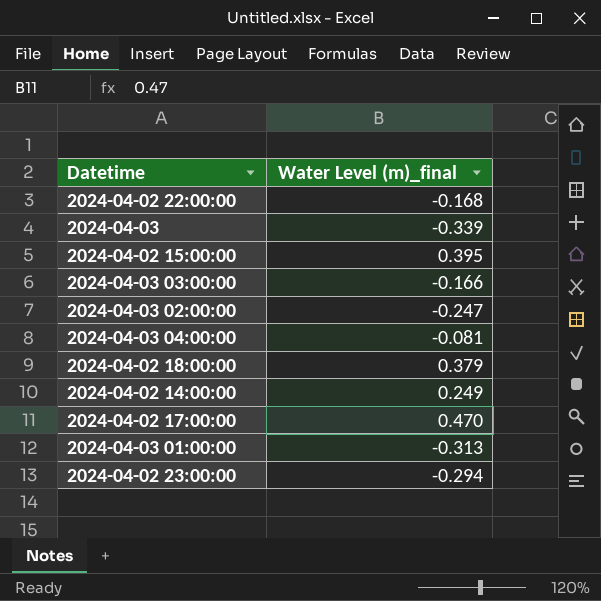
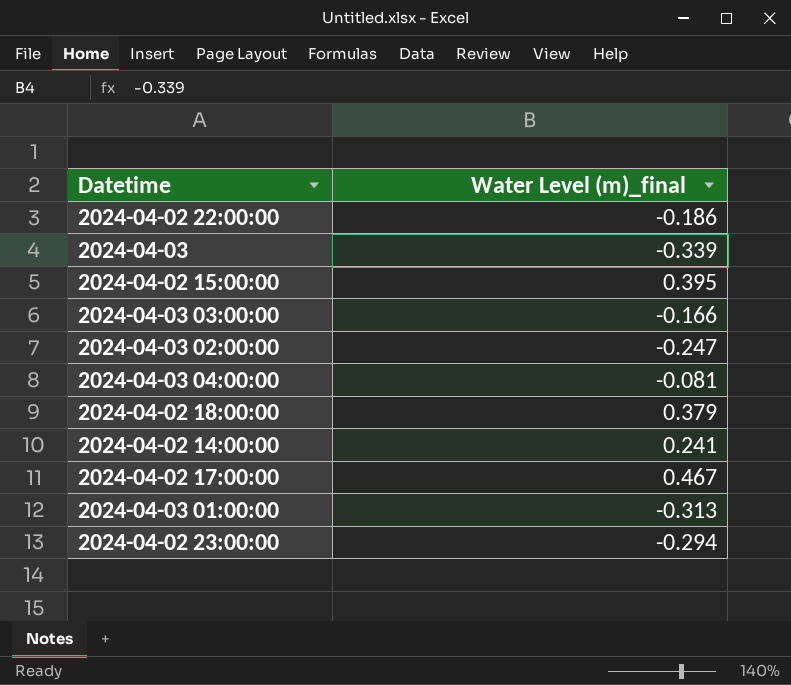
2024-04-02 22:00:00 | Water Level (m)_final: -0.168 -> -0.186
2024-04-02 14:00:00 | Water Level (m)_final: 0.249 -> 0.241
2024-04-02 17:00:00 | Water Level (m)_final: 0.470 -> 0.467

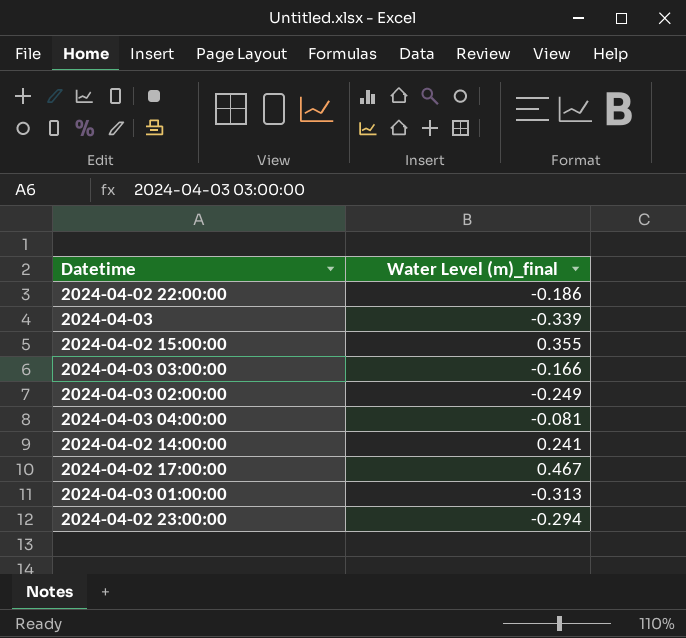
row 2024-04-02 18:00:00: 0.379 -> none
2024-04-02 15:00:00 | Water Level (m)_final: 0.395 -> 0.355
2024-04-03 02:00:00 | Water Level (m)_final: -0.247 -> -0.249

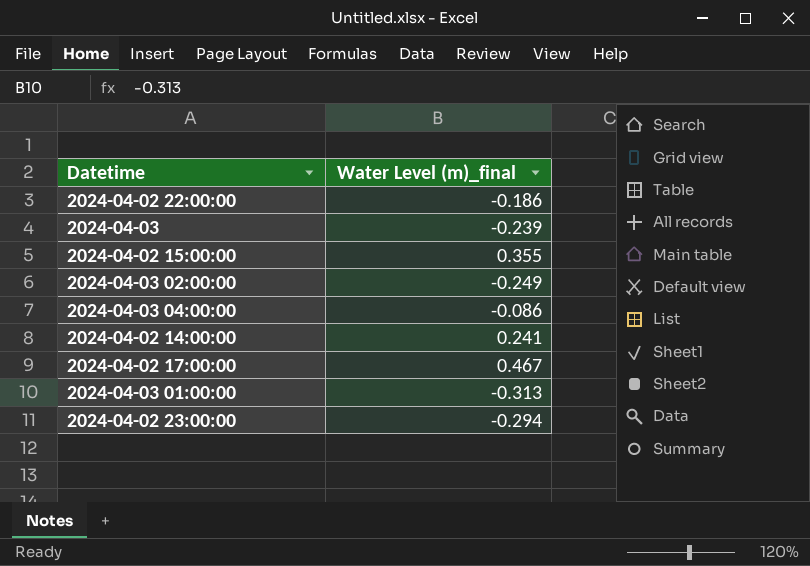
row 2024-04-03 03:00:00: -0.166 -> none
2024-04-03 | Water Level (m)_final: -0.339 -> -0.239
2024-04-03 04:00:00 | Water Level (m)_final: -0.081 -> -0.086

